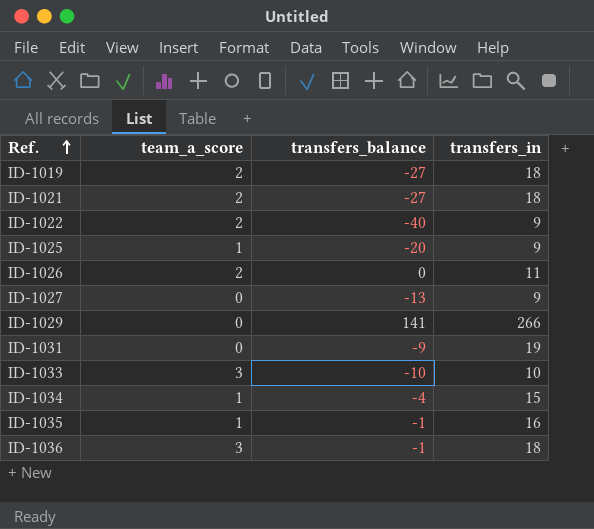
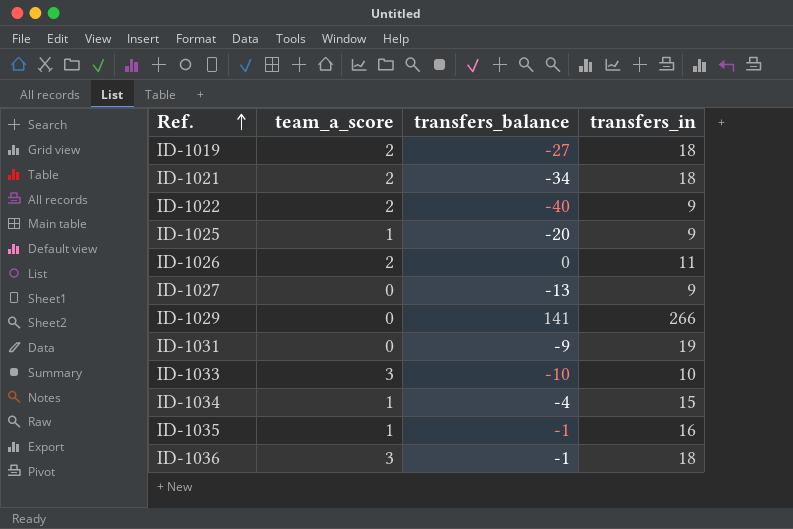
ID-1021 | transfers_balance: -27 -> -34

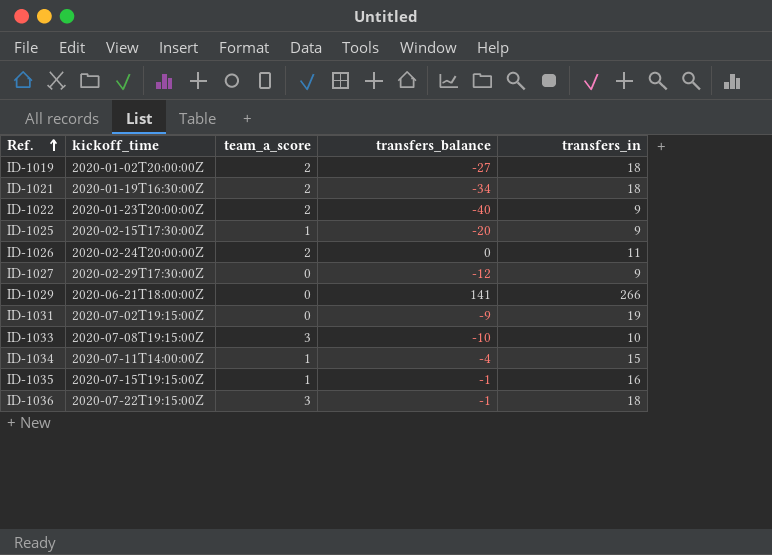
column kickoff_time | position: none -> 2
ID-1027 | transfers_balance: -13 -> -12

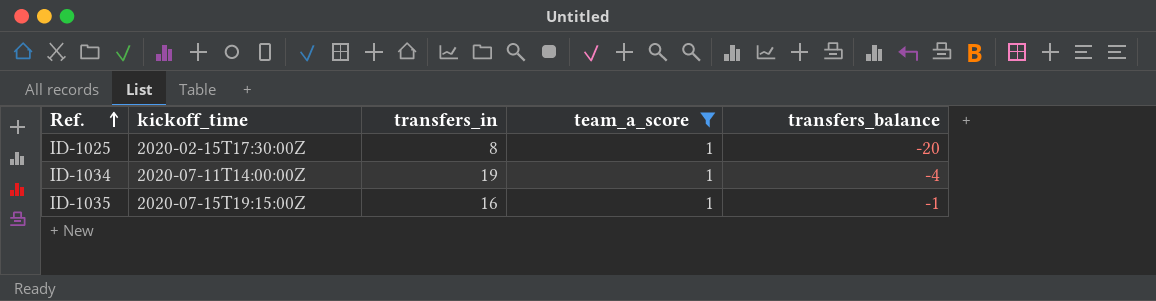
filter: none -> team_a_score = 1
column transfers_in | position: 5 -> 3
ID-1025 | transfers_in: 9 -> 8
ID-1034 | transfers_in: 15 -> 19

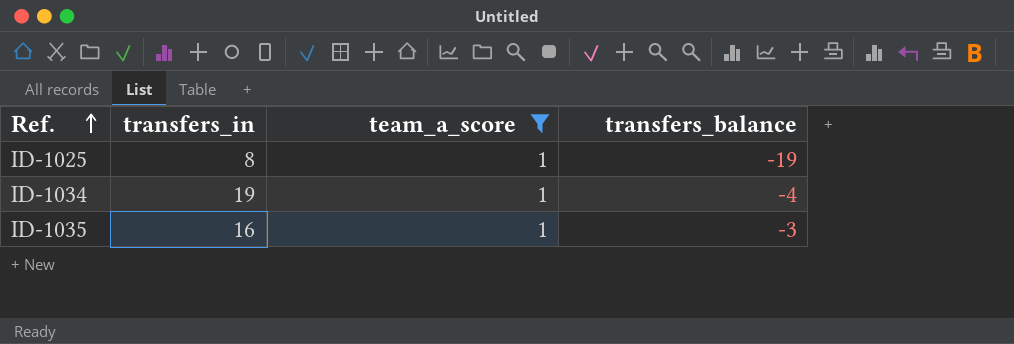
column kickoff_time | position: 2 -> none
ID-1025 | transfers_balance: -20 -> -19
ID-1035 | transfers_balance: -1 -> -3

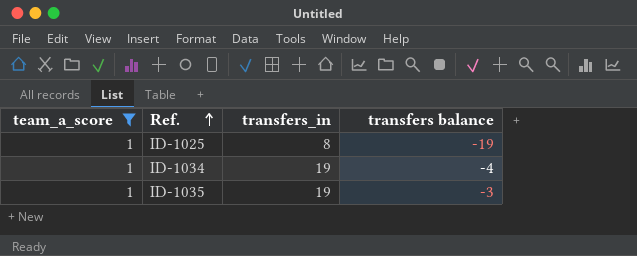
column team_a_score | position: 3 -> 1
column name: transfers_balance -> transfers balance
ID-1035 | transfers_in: 16 -> 19

